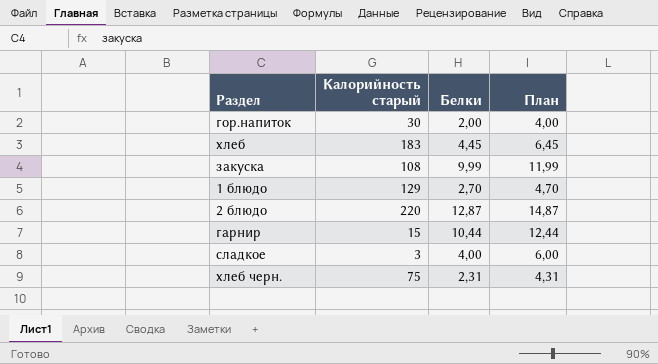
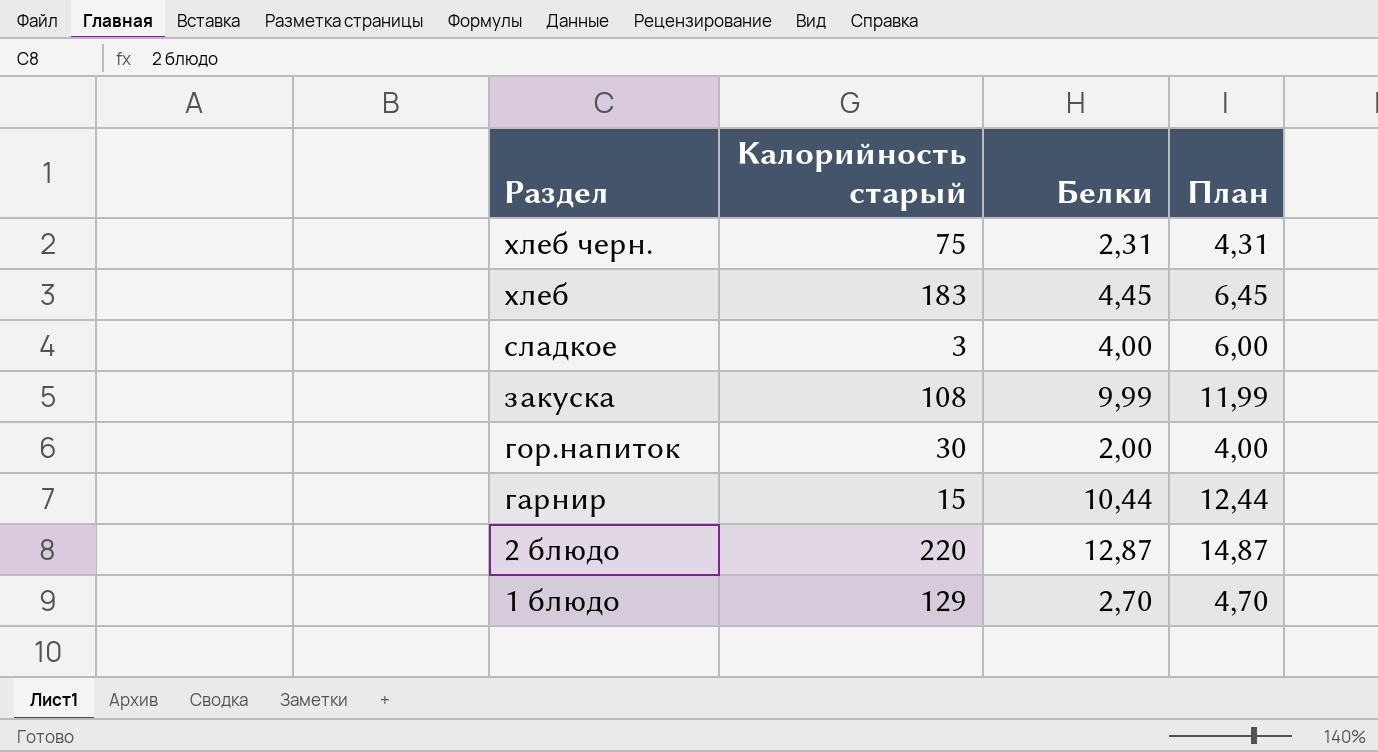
row order: none -> Раздел descending

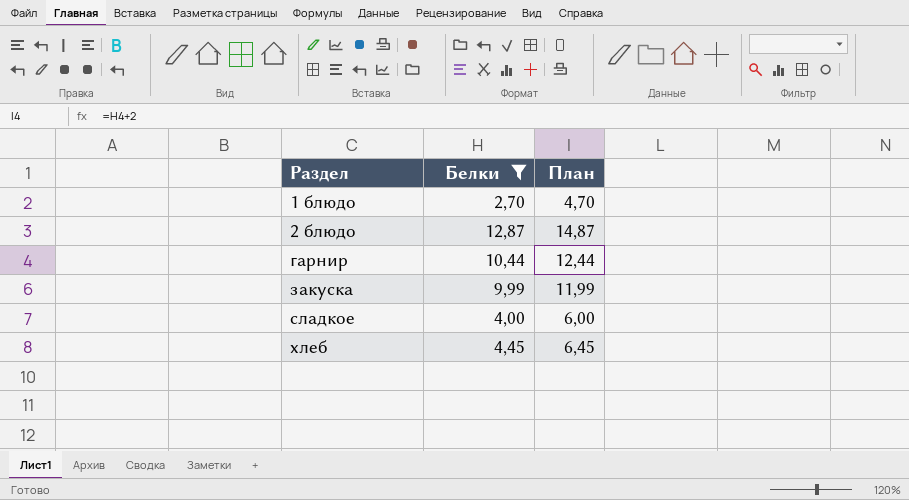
filter: none -> Белки >= 2,70
row order: Раздел descending -> Раздел ascending
column Калорийность старый | position: 2 -> none

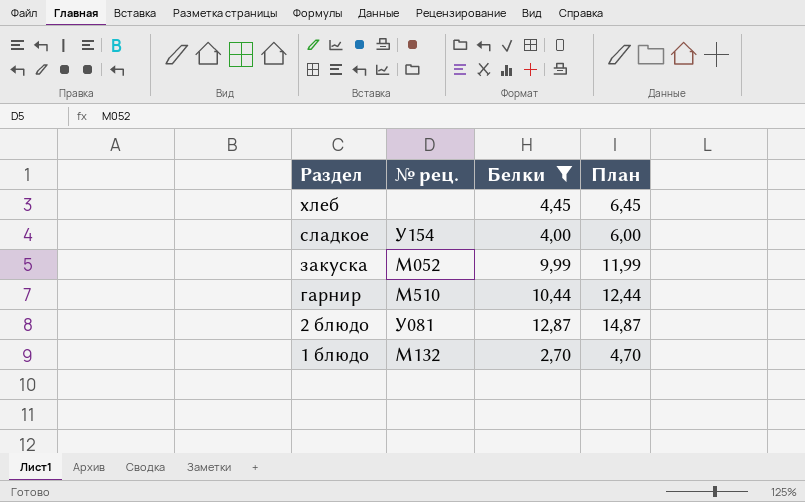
row order: Раздел ascending -> Раздел descending
column № рец. | position: none -> 2

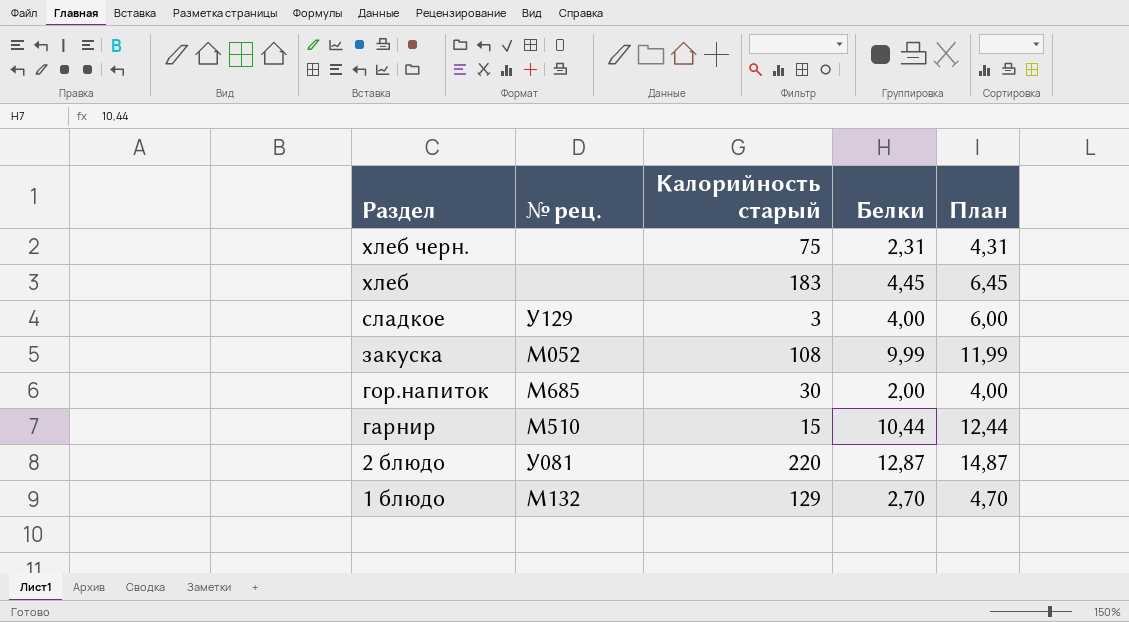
filter: Белки >= 2,70 -> none
column Калорийность старый | position: none -> 3
сладкое | № рец.: У154 -> У129

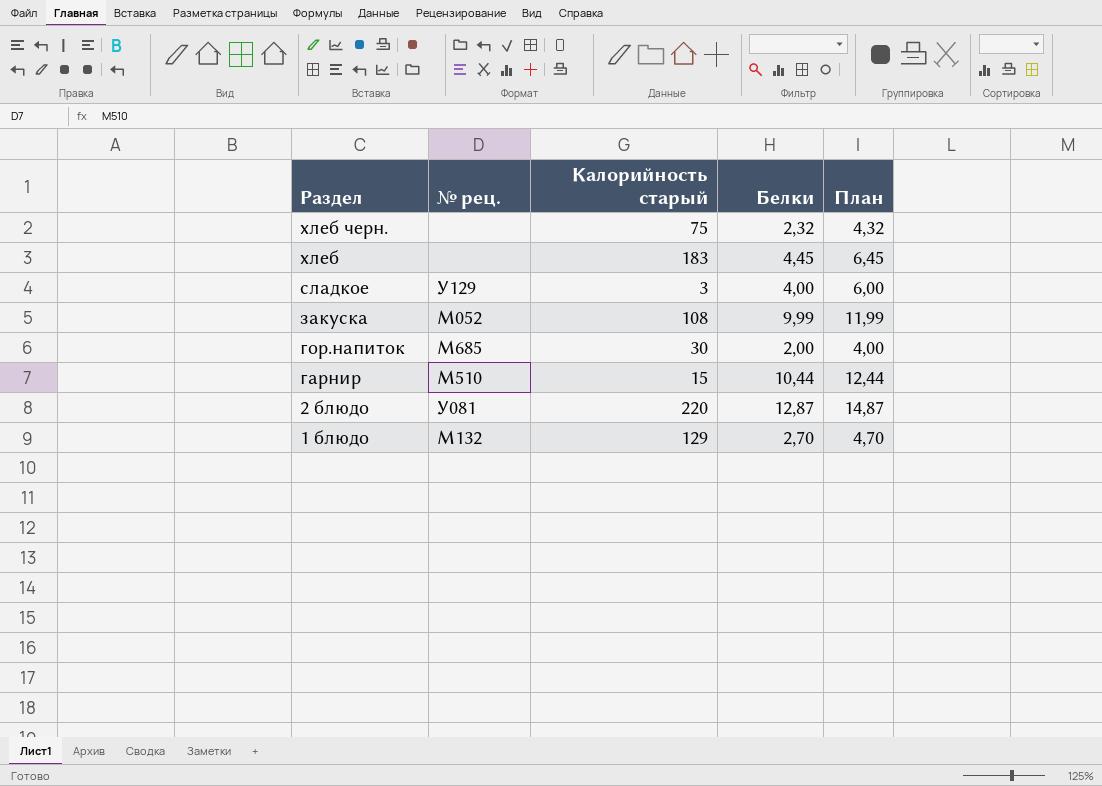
хлеб черн. | Белки: 2,31 -> 2,32
хлеб черн. | План: 4,31 -> 4,32

